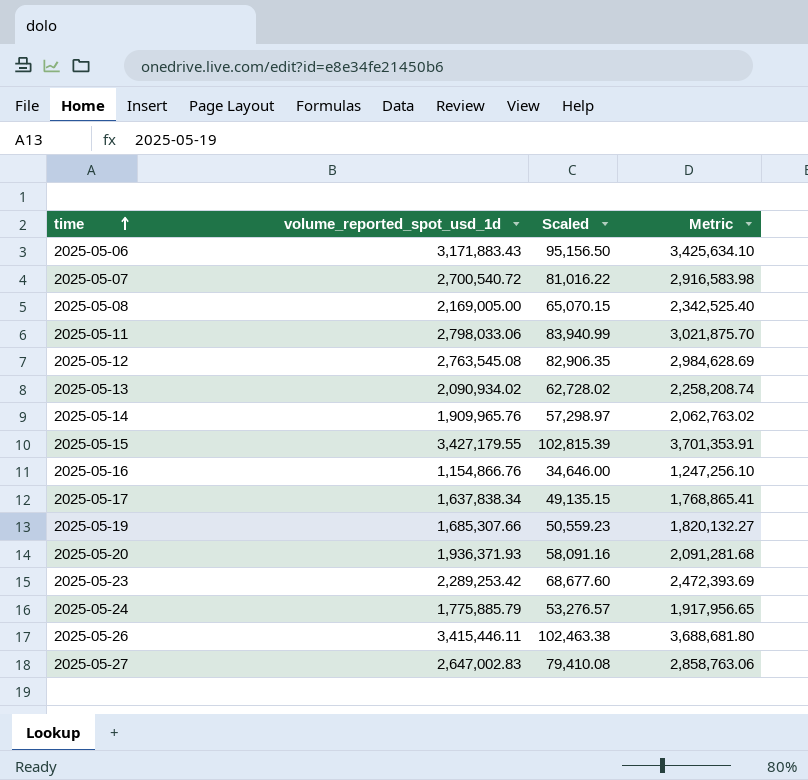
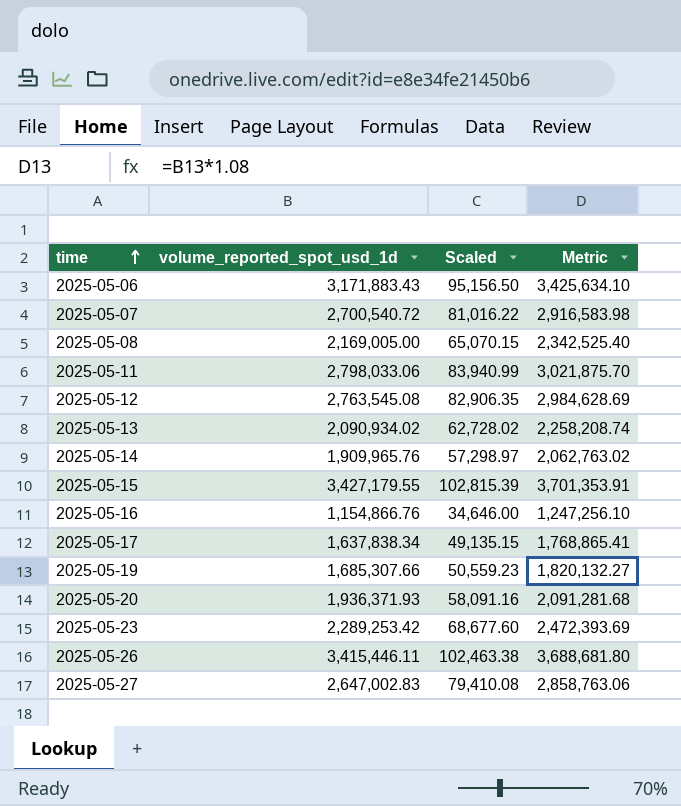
row 2025-05-24: 1,775,885.79 | 53,276.57 | 1,917,956.65 -> none

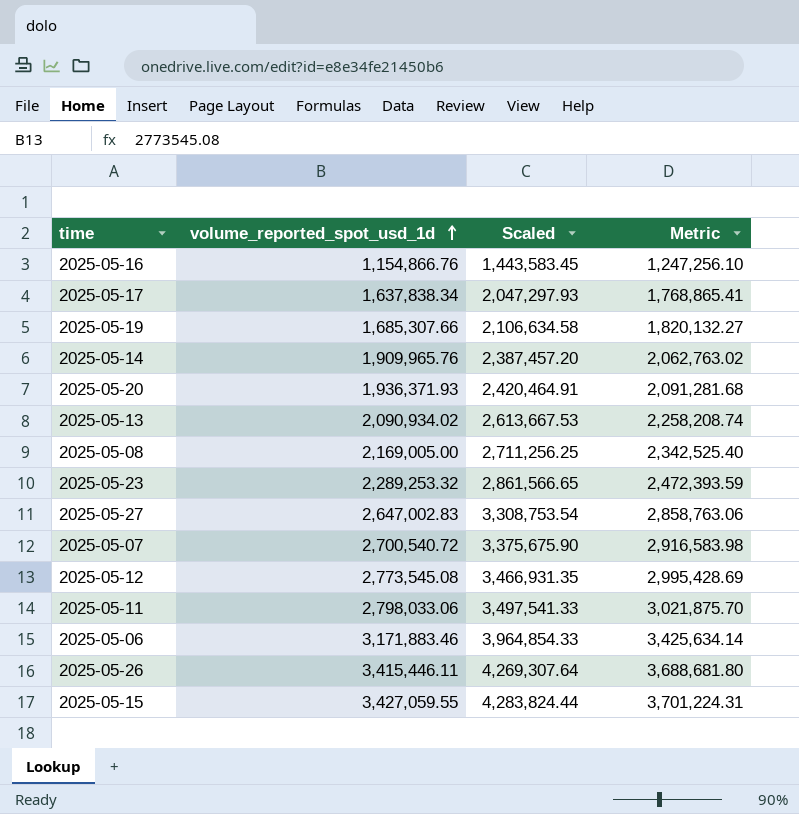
row order: time ascending -> volume_reported_spot_usd_1d ascending
column Scaled | formula: [volume_reported_spot_usd_1d] * 0.03 -> [volume_reported_spot_usd_1d] * 1.25
2025-05-23 | volume_reported_spot_usd_1d: 2,289,253.42 -> 2,289,253.32
2025-05-23 | Metric: 2,472,393.69 -> 2,472,393.59
2025-05-12 | volume_reported_spot_usd_1d: 2,763,545.08 -> 2,773,545.08
2025-05-12 | Metric: 2,984,628.69 -> 2,995,428.69
2025-05-06 | volume_reported_spot_usd_1d: 3,171,883.43 -> 3,171,883.46
2025-05-06 | Metric: 3,425,634.10 -> 3,425,634.14
2025-05-15 | volume_reported_spot_usd_1d: 3,427,179.55 -> 3,427,059.55
2025-05-15 | Metric: 3,701,353.91 -> 3,701,224.31

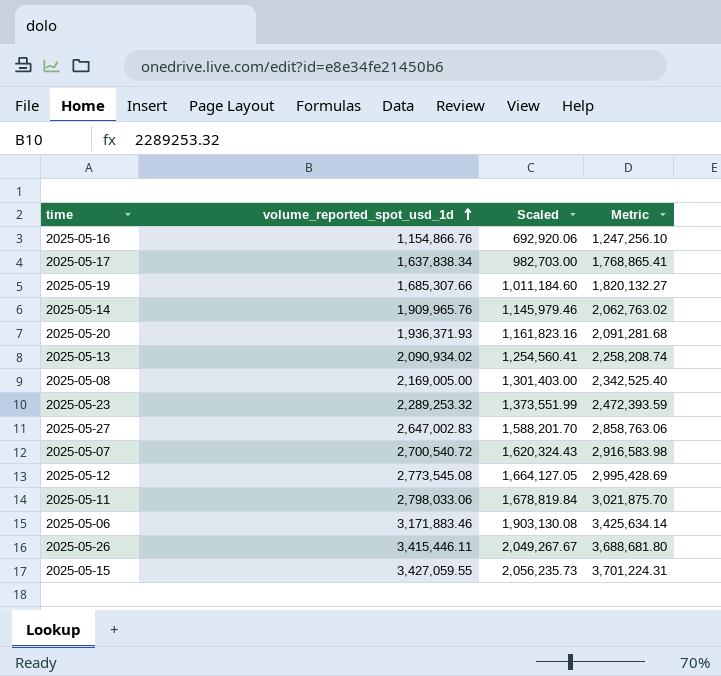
column Scaled | formula: [volume_reported_spot_usd_1d] * 1.25 -> [volume_reported_spot_usd_1d] * 0.6

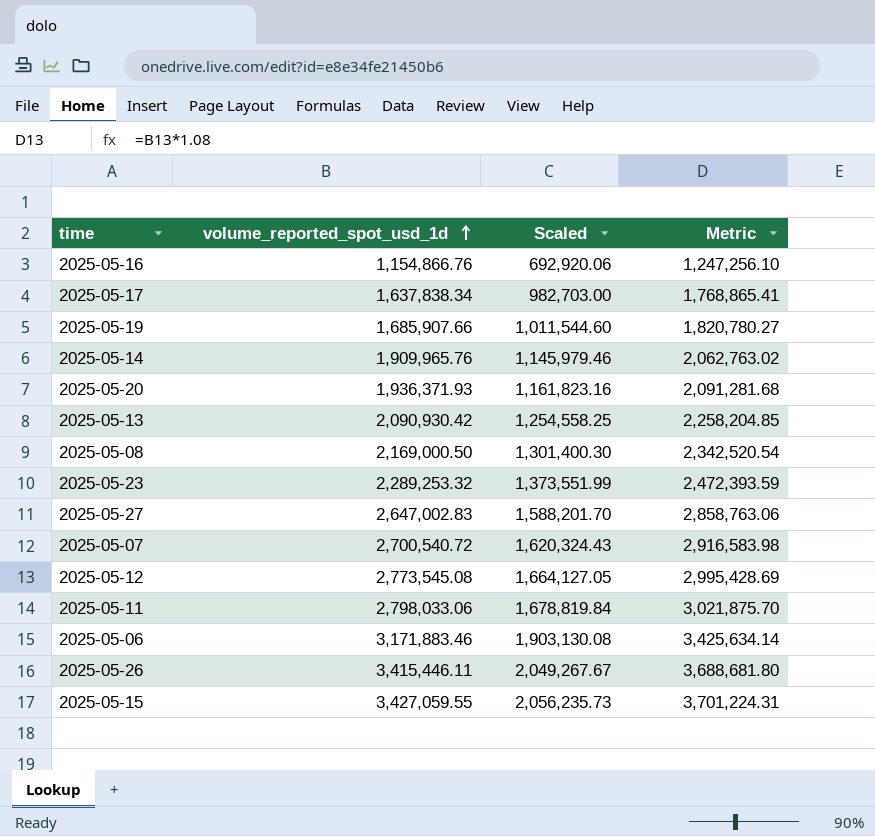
2025-05-19 | volume_reported_spot_usd_1d: 1,685,307.66 -> 1,685,907.66
2025-05-19 | Scaled: 1,011,184.60 -> 1,011,544.60
2025-05-19 | Metric: 1,820,132.27 -> 1,820,780.27
2025-05-13 | volume_reported_spot_usd_1d: 2,090,934.02 -> 2,090,930.42
2025-05-13 | Scaled: 1,254,560.41 -> 1,254,558.25
2025-05-13 | Metric: 2,258,208.74 -> 2,258,204.85
2025-05-08 | volume_reported_spot_usd_1d: 2,169,005.00 -> 2,169,000.50
2025-05-08 | Scaled: 1,301,403.00 -> 1,301,400.30
2025-05-08 | Metric: 2,342,525.40 -> 2,342,520.54

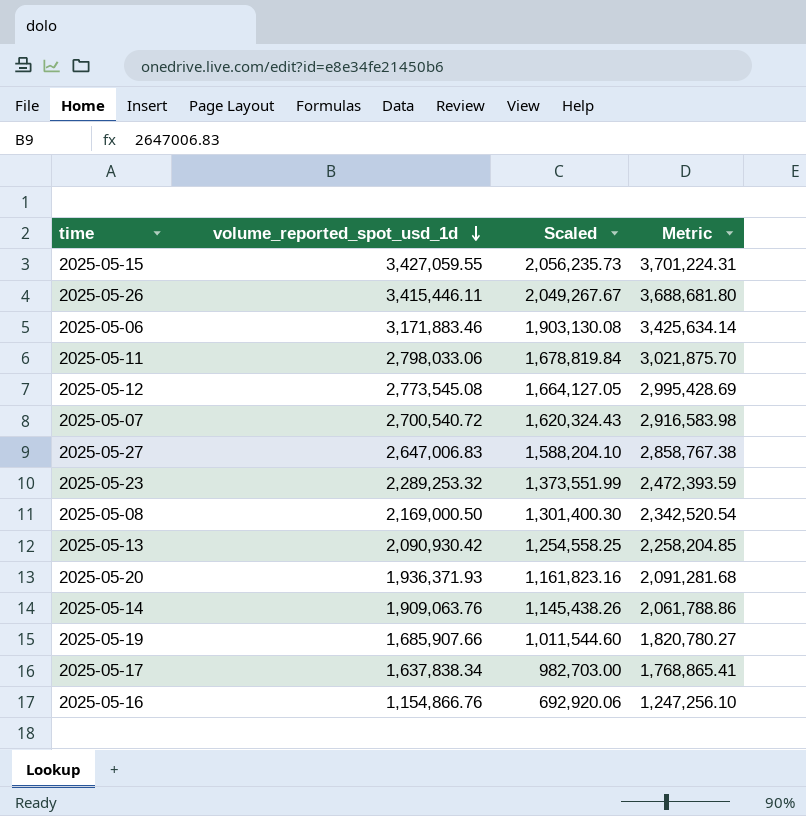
row order: volume_reported_spot_usd_1d ascending -> volume_reported_spot_usd_1d descending
2025-05-27 | volume_reported_spot_usd_1d: 2,647,002.83 -> 2,647,006.83
2025-05-27 | Scaled: 1,588,201.70 -> 1,588,204.10
2025-05-27 | Metric: 2,858,763.06 -> 2,858,767.38
2025-05-14 | volume_reported_spot_usd_1d: 1,909,965.76 -> 1,909,063.76
2025-05-14 | Scaled: 1,145,979.46 -> 1,145,438.26
2025-05-14 | Metric: 2,062,763.02 -> 2,061,788.86

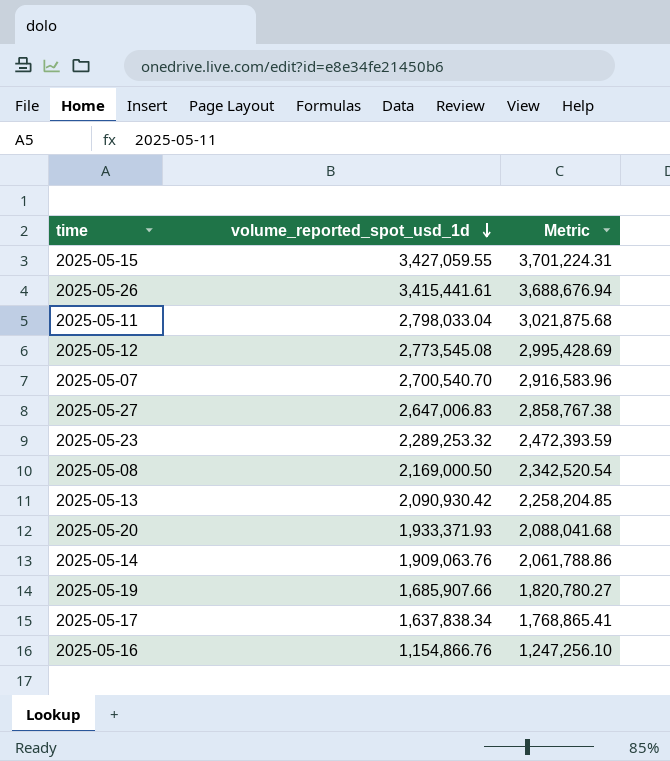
column Scaled | formula: [volume_reported_spot_usd_1d] * 0.6 -> none
row 2025-05-06: 3,171,883.46 | 1,903,130.08 | 3,425,634.14 -> none
2025-05-26 | volume_reported_spot_usd_1d: 3,415,446.11 -> 3,415,441.61
2025-05-26 | Metric: 3,688,681.80 -> 3,688,676.94
2025-05-11 | volume_reported_spot_usd_1d: 2,798,033.06 -> 2,798,033.04
2025-05-11 | Metric: 3,021,875.70 -> 3,021,875.68
2025-05-07 | volume_reported_spot_usd_1d: 2,700,540.72 -> 2,700,540.70
2025-05-07 | Metric: 2,916,583.98 -> 2,916,583.96
2025-05-20 | volume_reported_spot_usd_1d: 1,936,371.93 -> 1,933,371.93
2025-05-20 | Metric: 2,091,281.68 -> 2,088,041.68

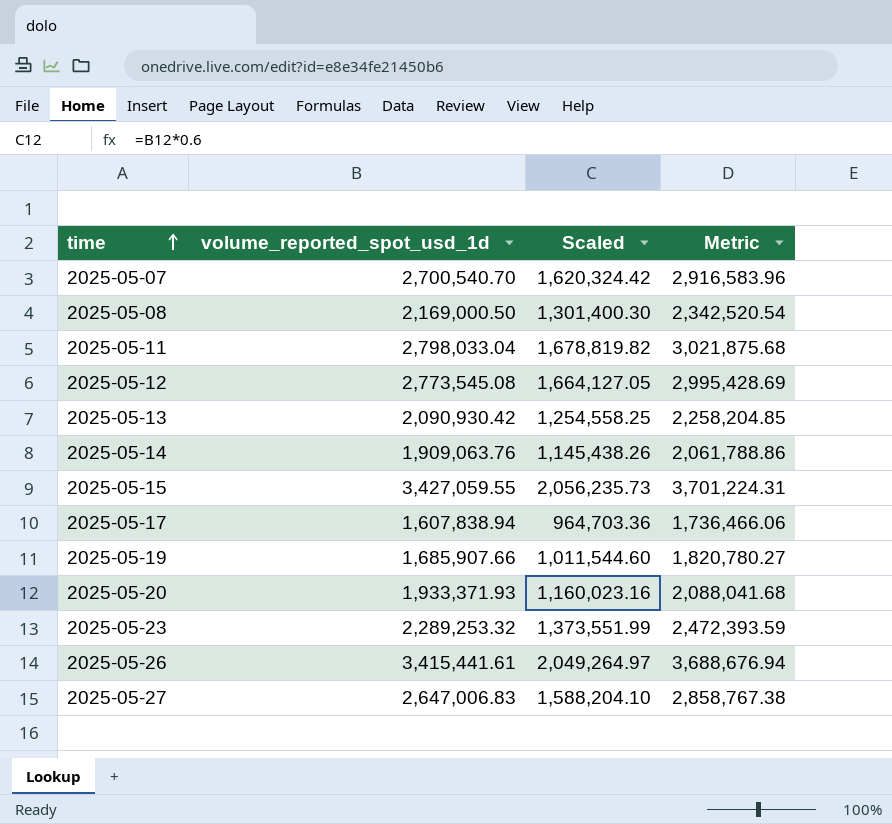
row order: volume_reported_spot_usd_1d descending -> time ascending
column Scaled | formula: none -> [volume_reported_spot_usd_1d] * 0.6
row 2025-05-16: 1,154,866.76 | 1,247,256.10 -> none
2025-05-17 | volume_reported_spot_usd_1d: 1,637,838.34 -> 1,607,838.94
2025-05-17 | Metric: 1,768,865.41 -> 1,736,466.06

